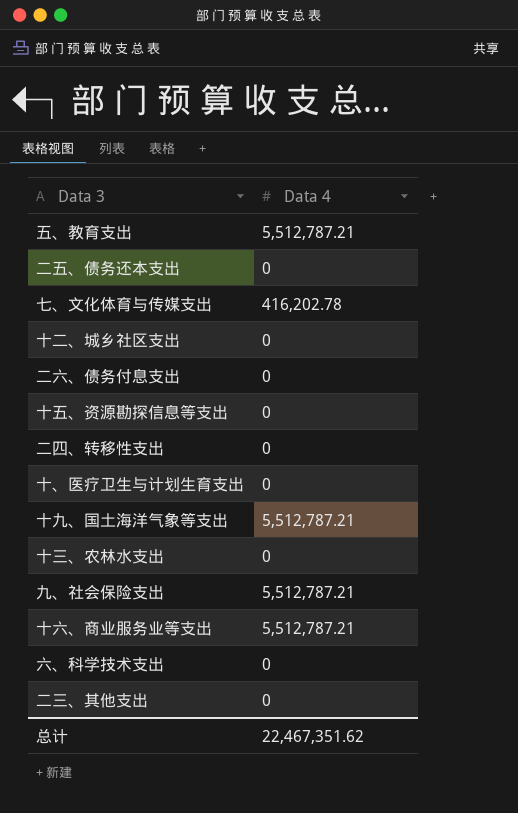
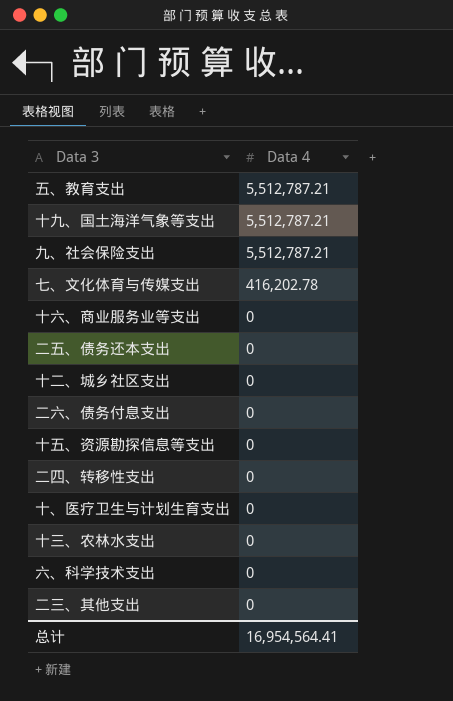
row order: none -> Data 4 descending
十六、商业服务业等支出 | Data 4: 5,512,787.21 -> 0
总计 | Data 4: 22,467,351.62 -> 16,954,564.41

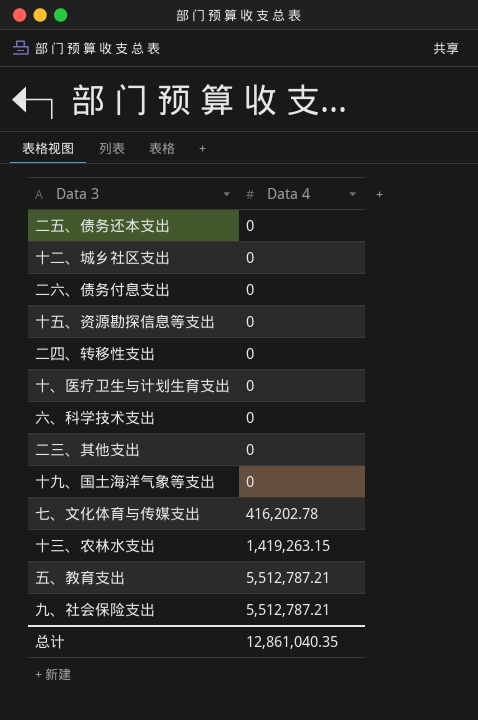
row order: Data 4 descending -> Data 4 ascending
row 十六、商业服务业等支出: 0 -> none
十九、国土海洋气象等支出 | Data 4: 5,512,787.21 -> 0
十三、农林水支出 | Data 4: 0 -> 1,419,263.15
总计 | Data 4: 16,954,564.41 -> 12,861,040.35

